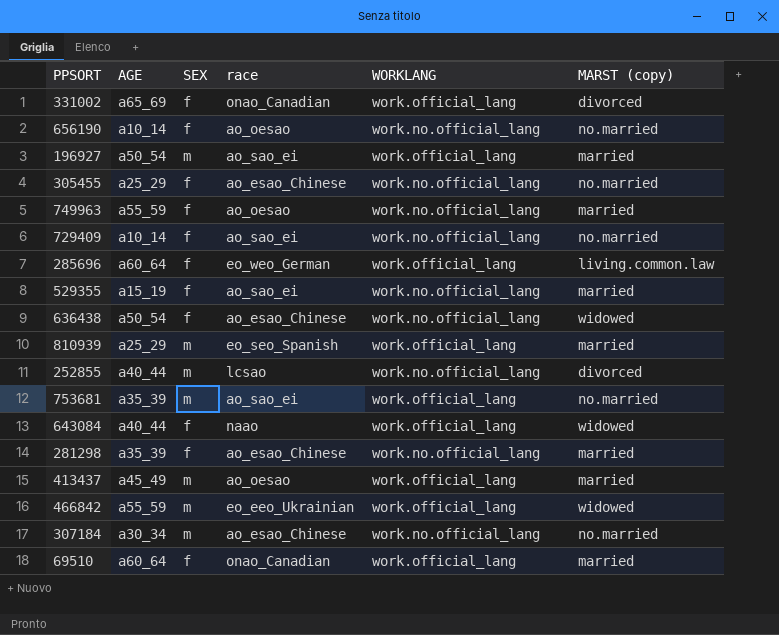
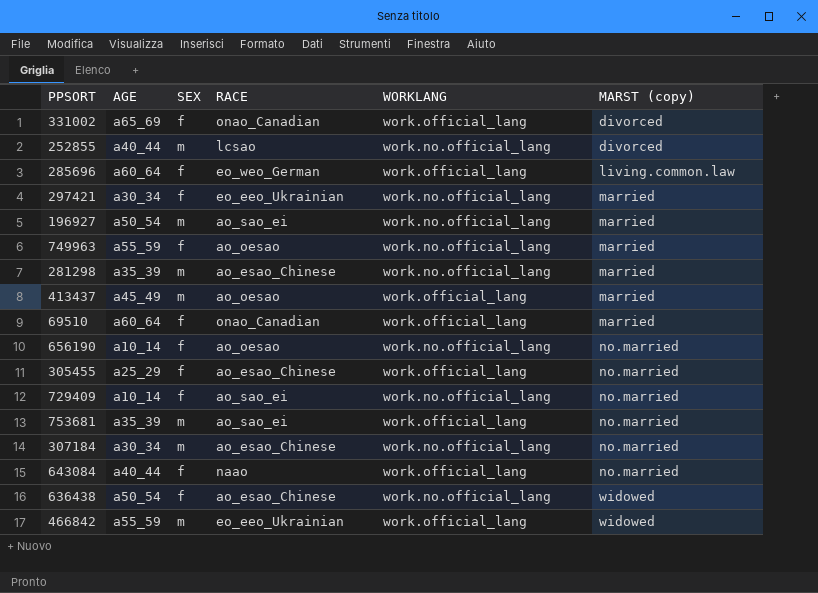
row order: none -> MARST (copy) ascending
column name: race -> RACE
row 529355: a15_19 | f | ao_sao_ei | work.no.official_lang | married -> none
row 810939: a25_29 | m | eo_seo_Spanish | work.official_lang | married -> none
row 297421: none -> a30_34 | f | eo_eeo_Ukrainian | work.no.official_lang | married
196927 | WORKLANG: work.official_lang -> work.no.official_lang
281298 | SEX: f -> m
305455 | WORKLANG: work.no.official_lang -> work.official_lang
643084 | MARST (copy): widowed -> no.married

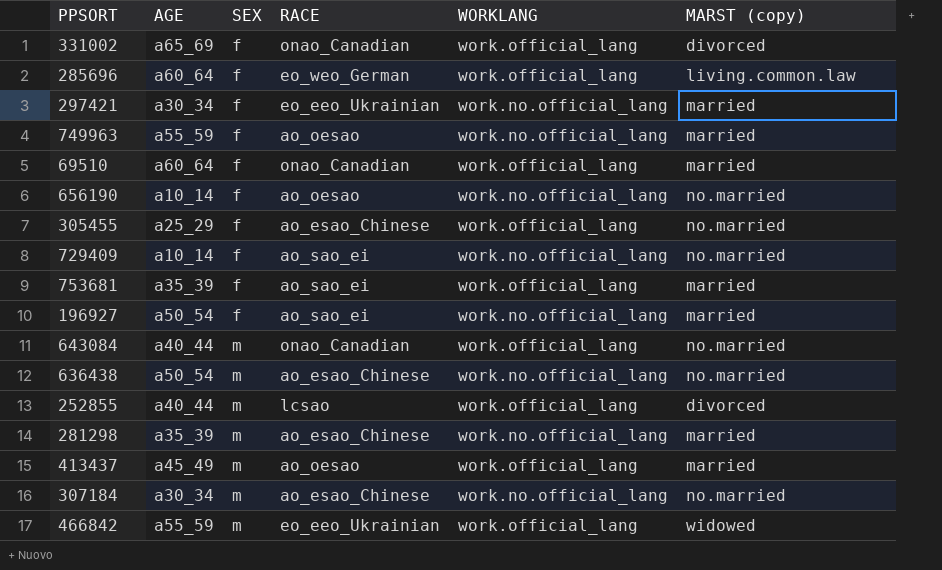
row order: MARST (copy) ascending -> SEX ascending
753681 | SEX: m -> f
753681 | MARST (copy): no.married -> married
196927 | SEX: m -> f
643084 | SEX: f -> m
643084 | RACE: naao -> onao_Canadian
636438 | SEX: f -> m
636438 | MARST (copy): widowed -> no.married
252855 | WORKLANG: work.no.official_lang -> work.official_lang

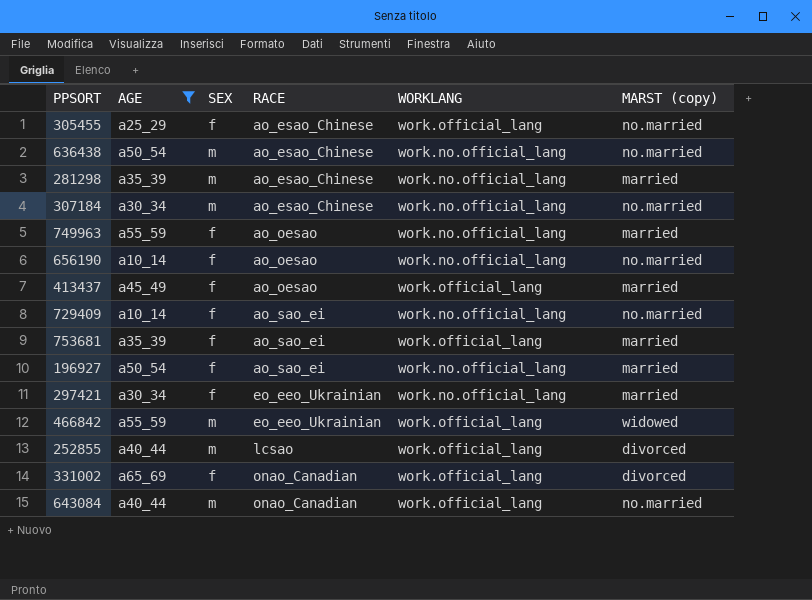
filter: none -> AGE != a60_64
row order: SEX ascending -> RACE ascending
413437 | SEX: m -> f

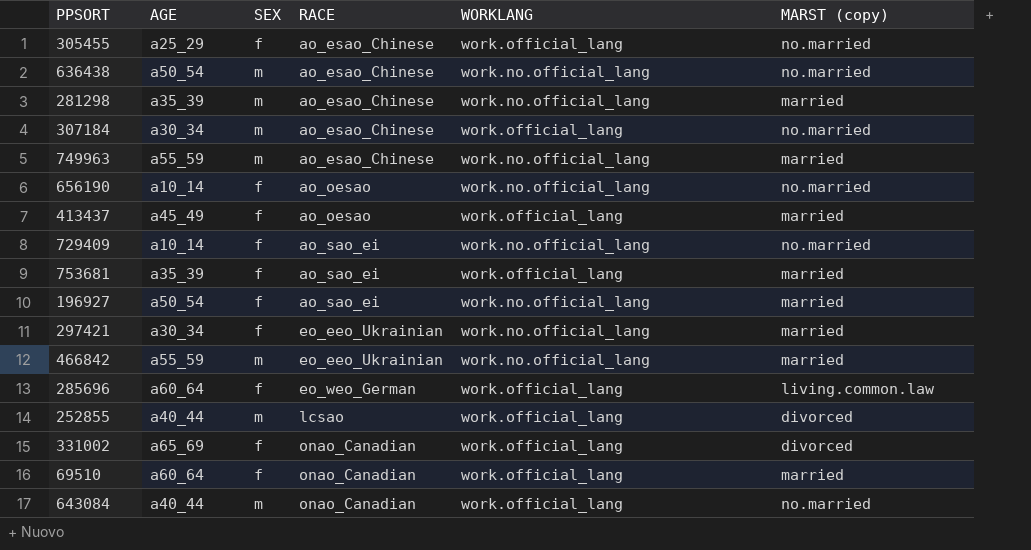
filter: AGE != a60_64 -> none
307184 | WORKLANG: work.no.official_lang -> work.official_lang
749963 | SEX: f -> m
749963 | RACE: ao_oesao -> ao_esao_Chinese
466842 | WORKLANG: work.official_lang -> work.no.official_lang
466842 | MARST (copy): widowed -> married

